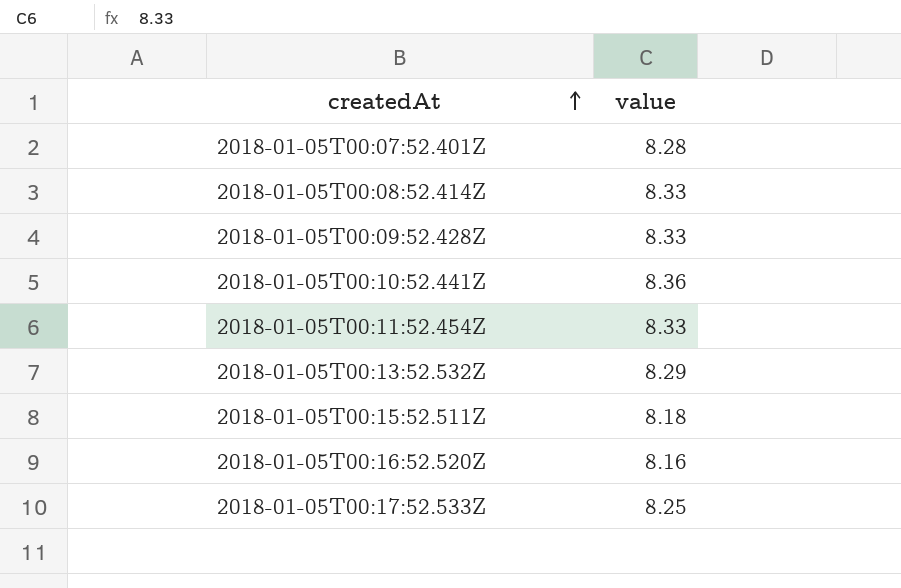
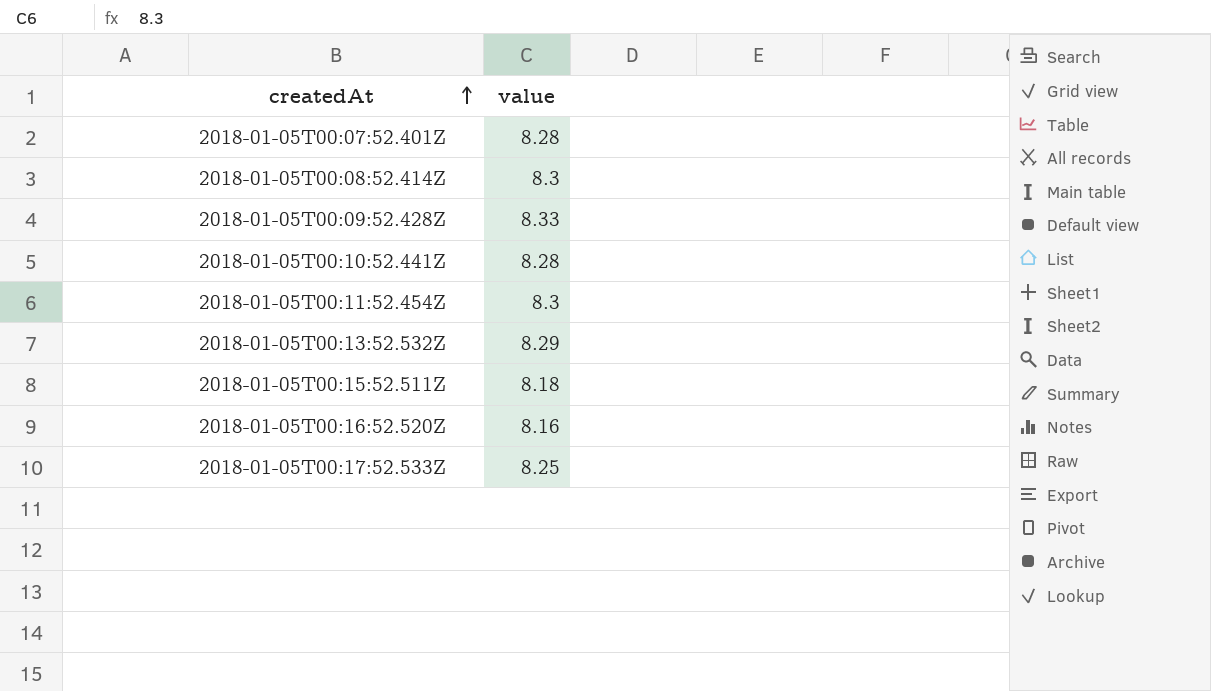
2018-01-05T00:08:52.414Z | value: 8.33 -> 8.3
2018-01-05T00:10:52.441Z | value: 8.36 -> 8.28
2018-01-05T00:11:52.454Z | value: 8.33 -> 8.3

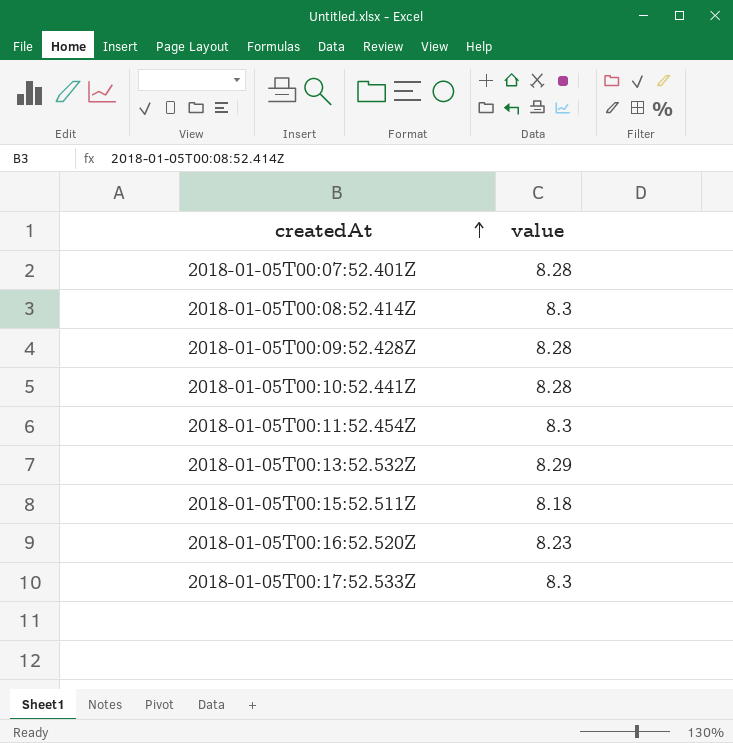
2018-01-05T00:09:52.428Z | value: 8.33 -> 8.28
2018-01-05T00:16:52.520Z | value: 8.16 -> 8.23
2018-01-05T00:17:52.533Z | value: 8.25 -> 8.3

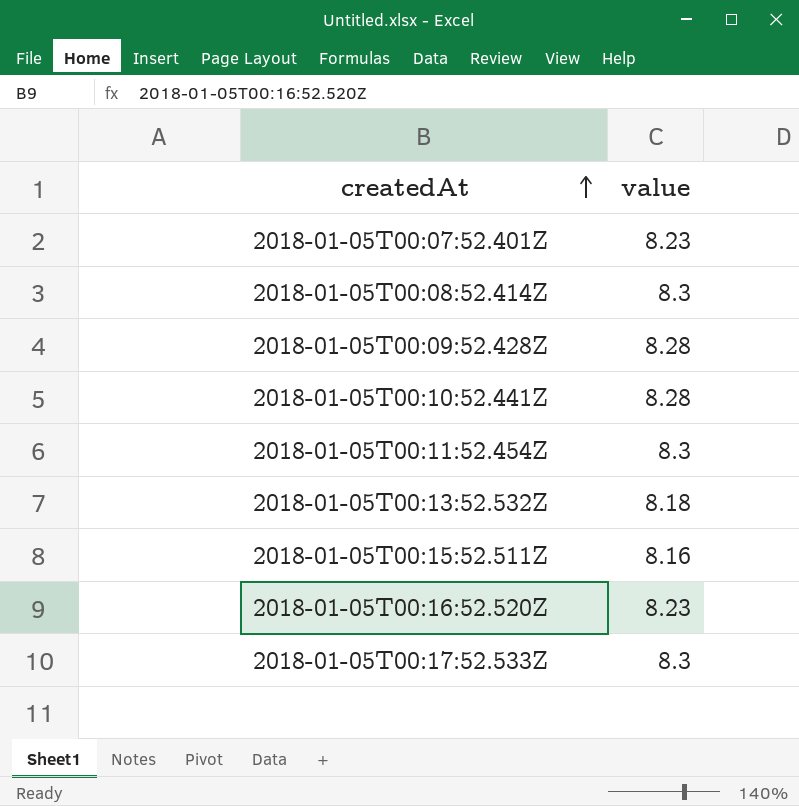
2018-01-05T00:07:52.401Z | value: 8.28 -> 8.23
2018-01-05T00:13:52.532Z | value: 8.29 -> 8.18
2018-01-05T00:15:52.511Z | value: 8.18 -> 8.16

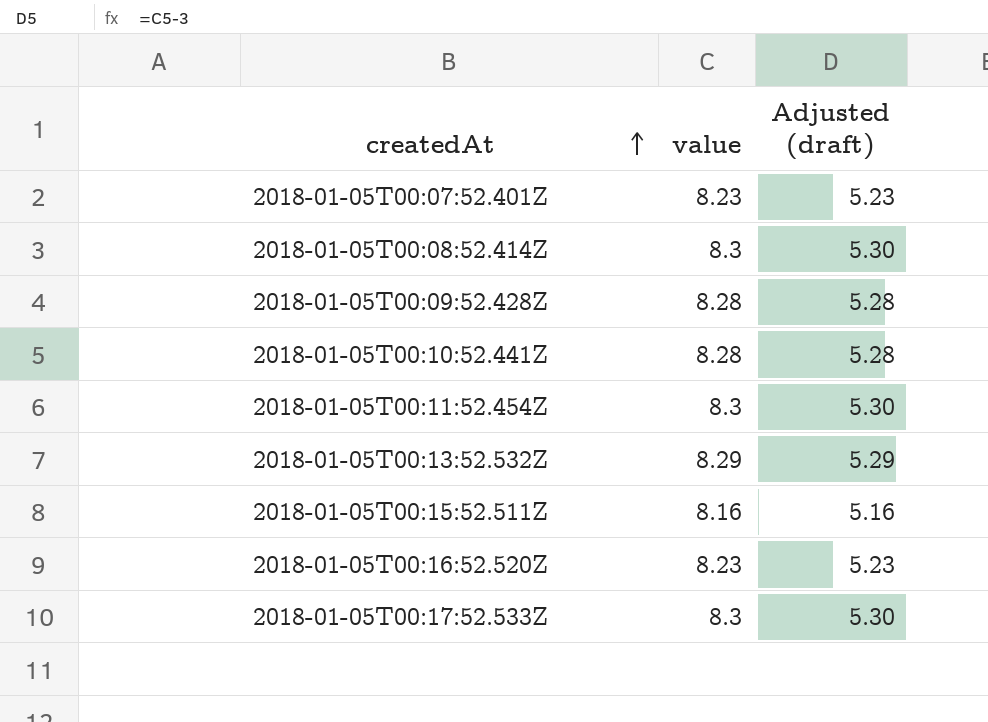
column Adjusted (draft) | formula: none -> [value] - 3
2018-01-05T00:13:52.532Z | value: 8.18 -> 8.29

